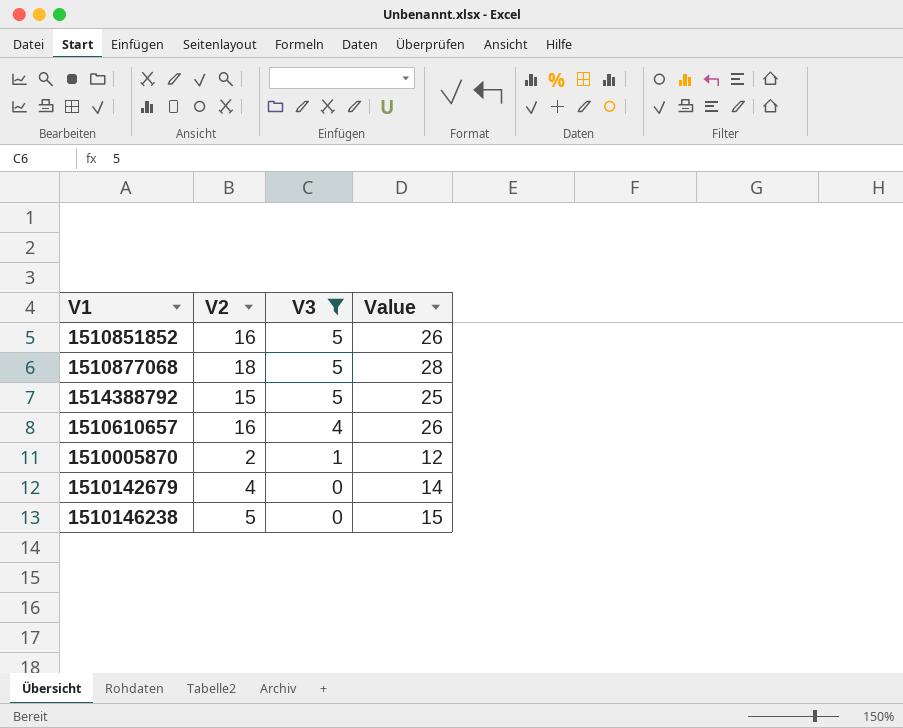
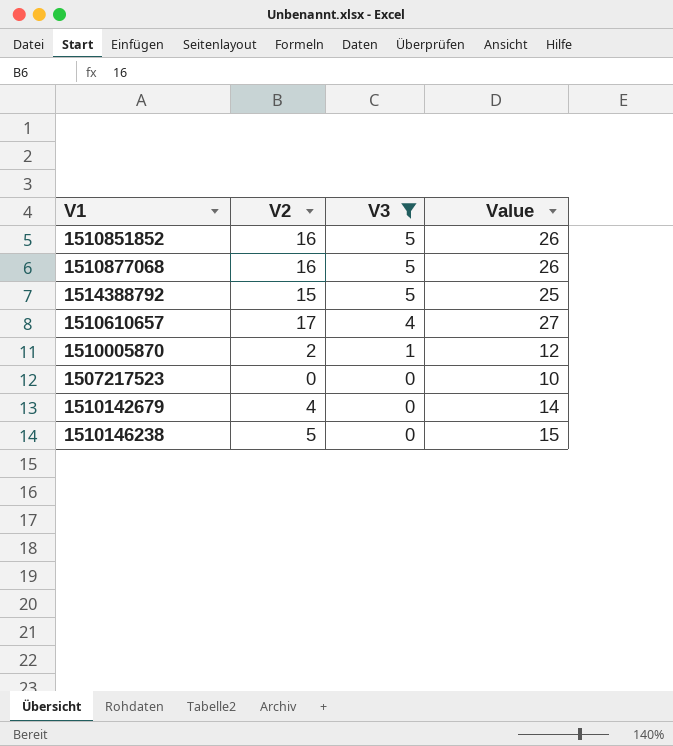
1510877068 | V2: 18 -> 16
1510877068 | Value: 28 -> 26
1510610657 | V2: 16 -> 17
1510610657 | Value: 26 -> 27
row 1507217523: none -> 0 | 0 | 10

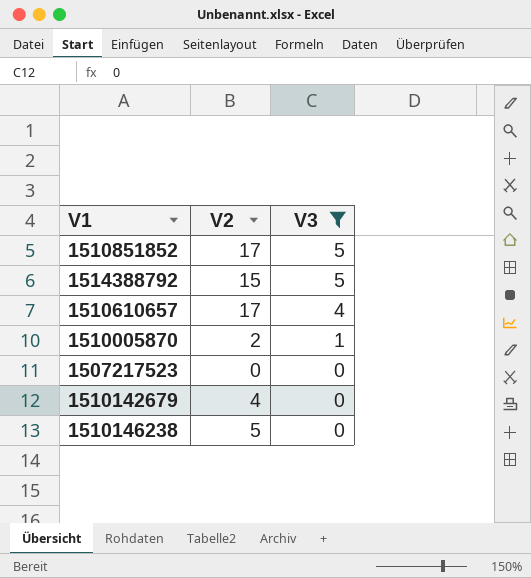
column Value | formula: [V2] + 10 -> none
row 1510877068: 16 | 5 | 26 -> none
1510851852 | V2: 16 -> 17

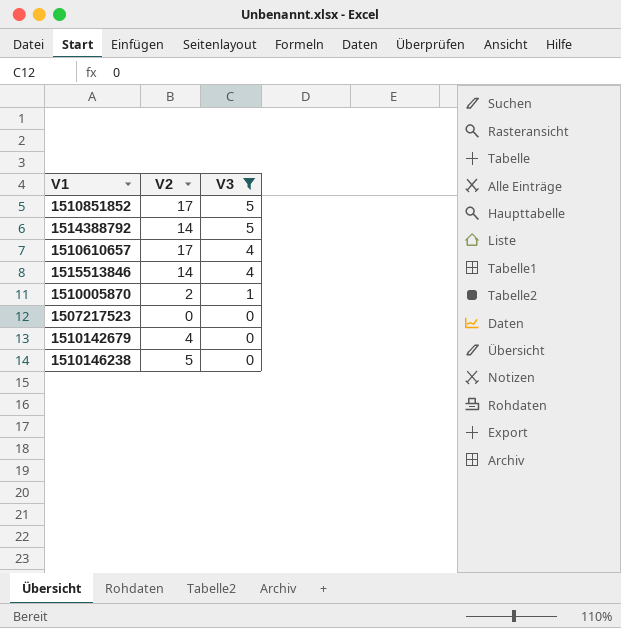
1514388792 | V2: 15 -> 14
row 1515513846: none -> 14 | 4

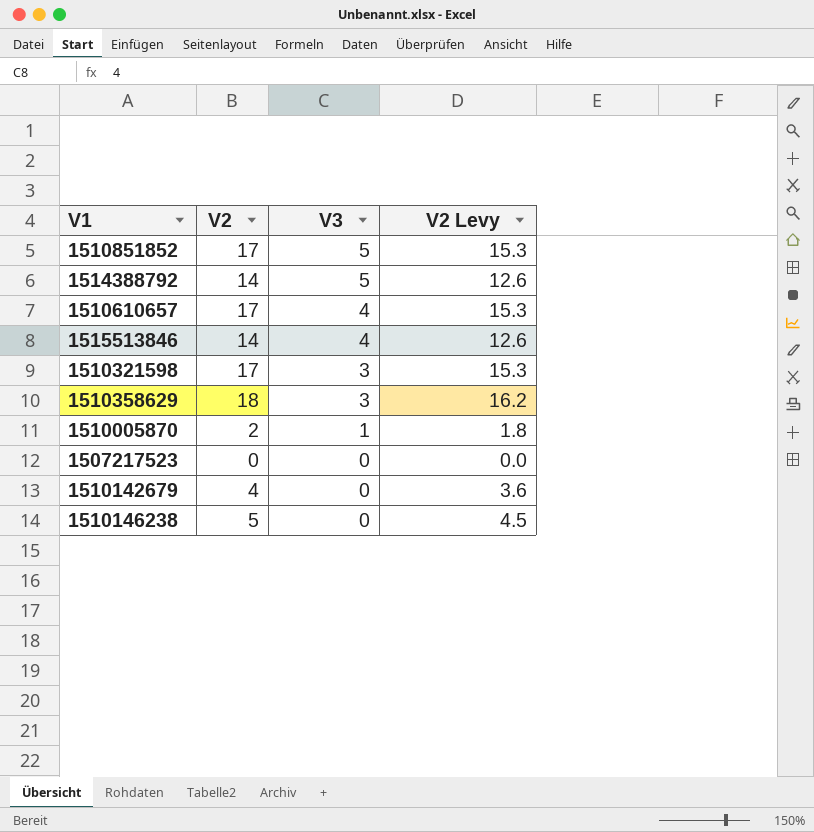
filter: V3 != 3 -> none
column V2 Levy | formula: none -> [V2] * 0.9

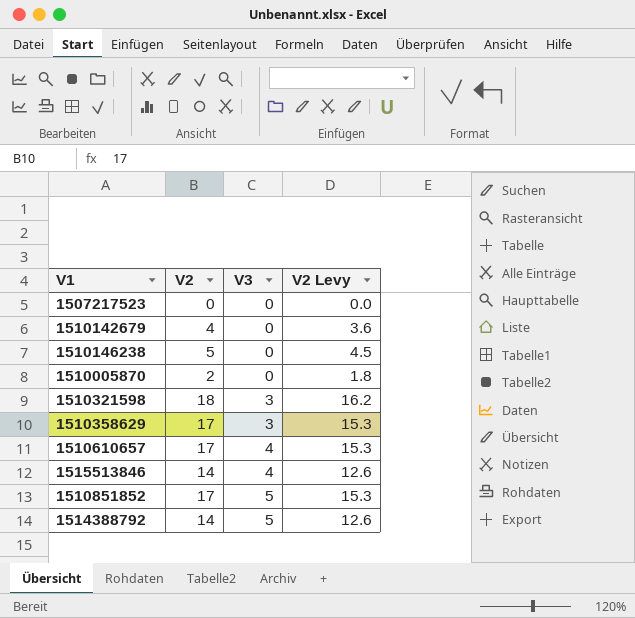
row order: V3 descending -> V3 ascending
1510005870 | V3: 1 -> 0
1510321598 | V2: 17 -> 18
1510321598 | V2 Levy: 15.3 -> 16.2
1510358629 | V2: 18 -> 17
1510358629 | V2 Levy: 16.2 -> 15.3

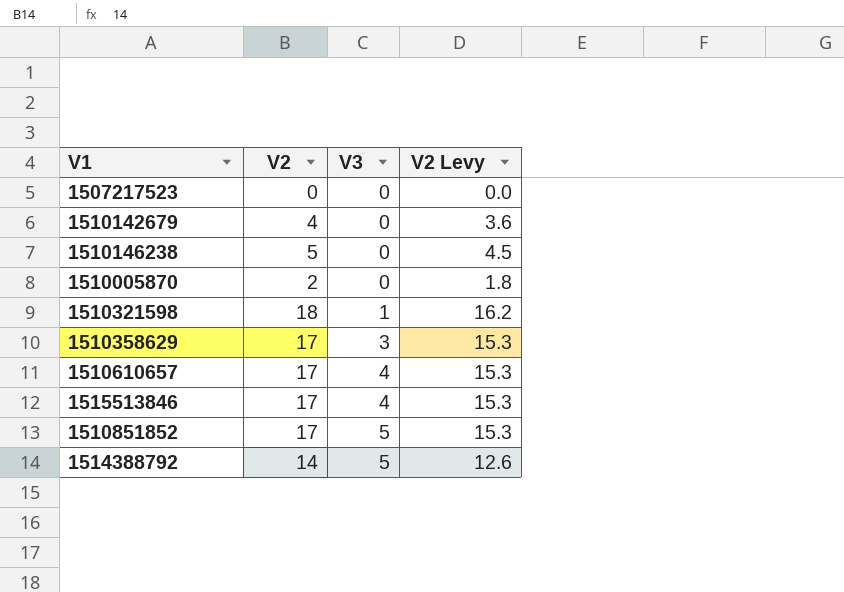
1510321598 | V3: 3 -> 1
1515513846 | V2: 14 -> 17
1515513846 | V2 Levy: 12.6 -> 15.3

